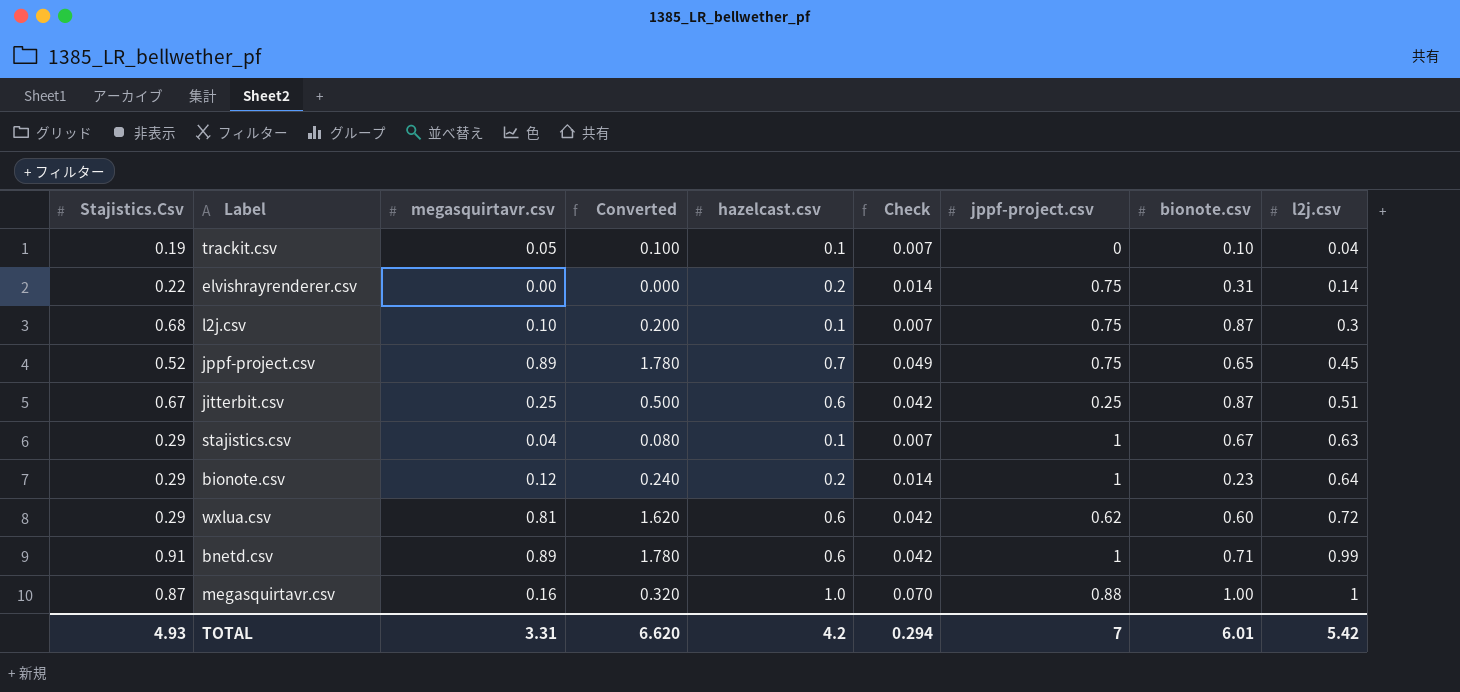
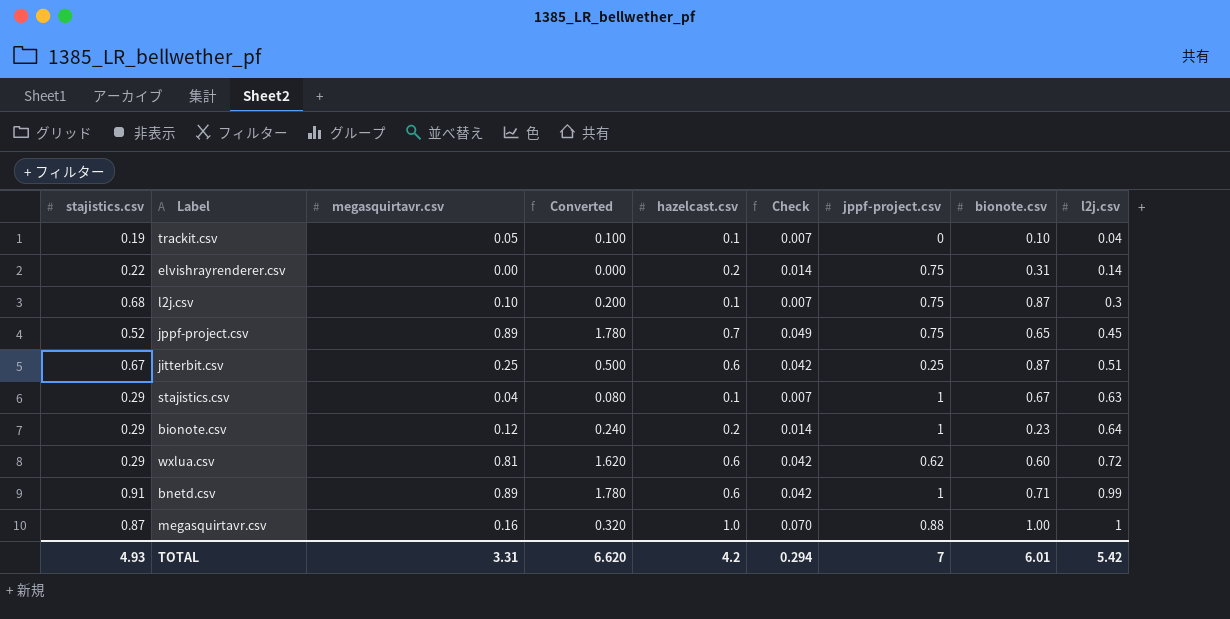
column name: Stajistics.Csv -> stajistics.csv

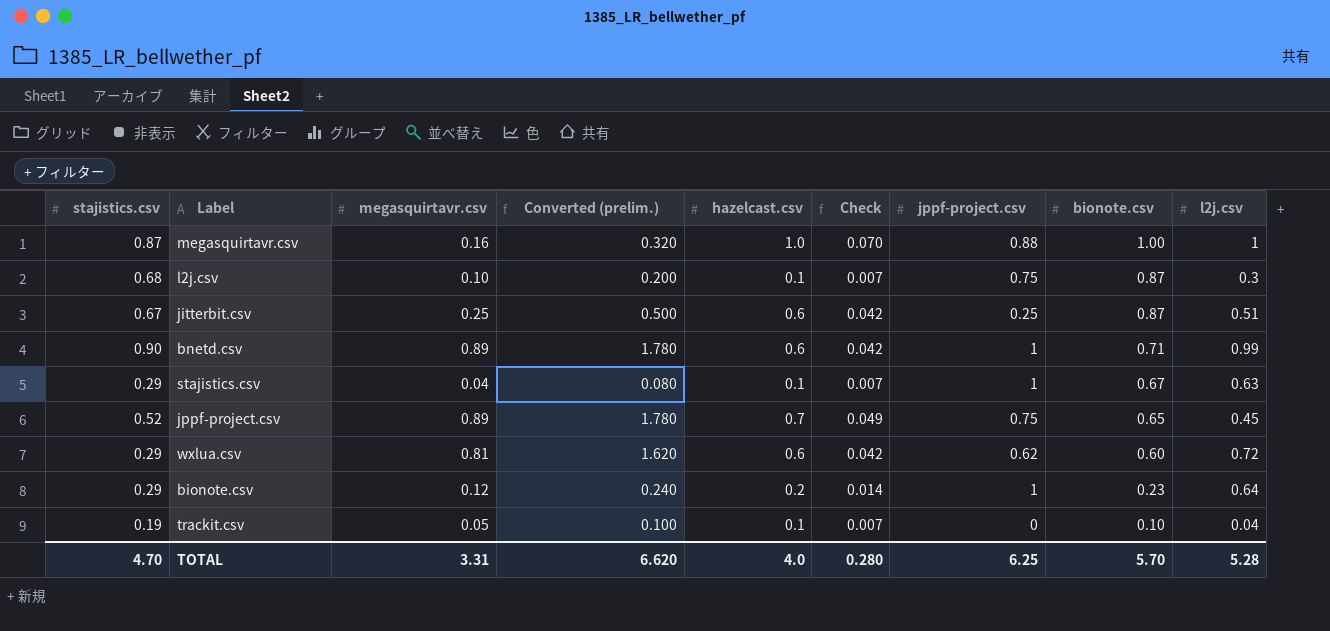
row order: l2j.csv ascending -> bionote.csv descending
column name: Converted -> Converted (prelim.)
row elvishrayrenderer.csv: 0.22 | 0.00 | 0.000 | 0.2 | 0.014 | 0.75 | 0.31 | 0.14 -> none
bnetd.csv | stajistics.csv: 0.91 -> 0.90
TOTAL | stajistics.csv: 4.93 -> 4.70
TOTAL | hazelcast.csv: 4.2 -> 4.0
TOTAL | Check: 0.294 -> 0.280
TOTAL | jppf-project.csv: 7 -> 6.25
TOTAL | bionote.csv: 6.01 -> 5.70
TOTAL | l2j.csv: 5.42 -> 5.28

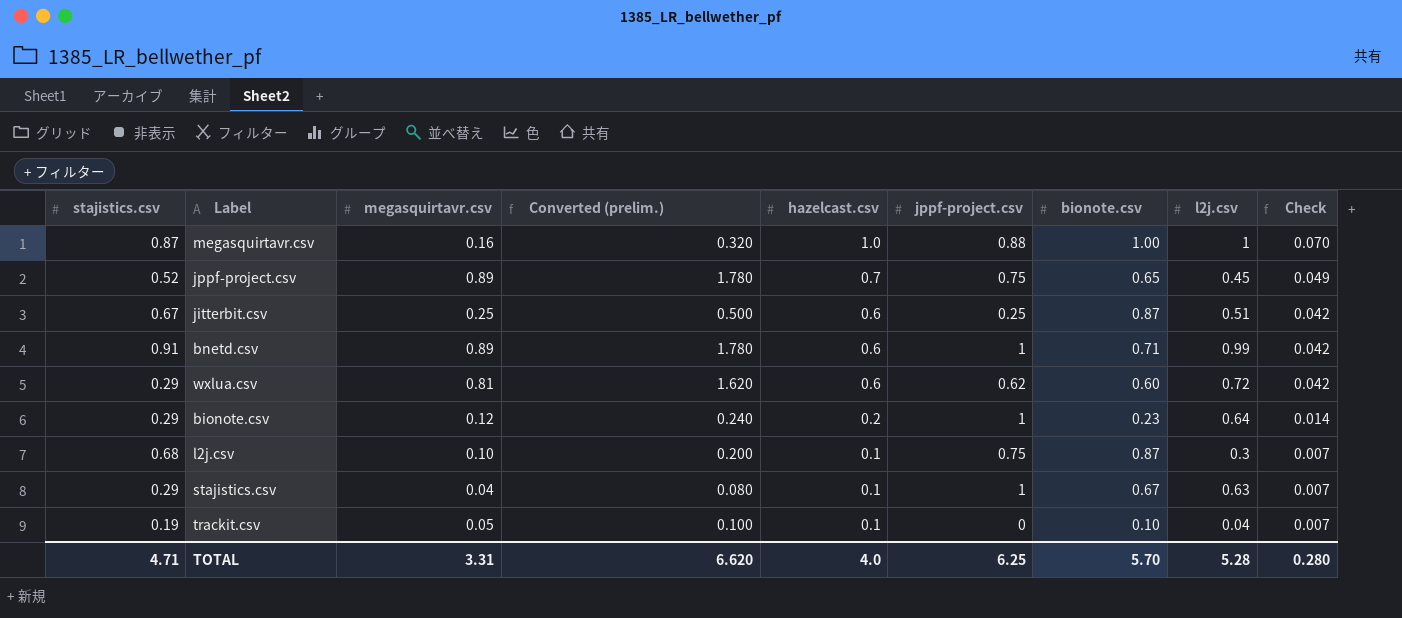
row order: bionote.csv descending -> hazelcast.csv descending
column Check | position: 6 -> 9
bnetd.csv | stajistics.csv: 0.90 -> 0.91
TOTAL | stajistics.csv: 4.70 -> 4.71

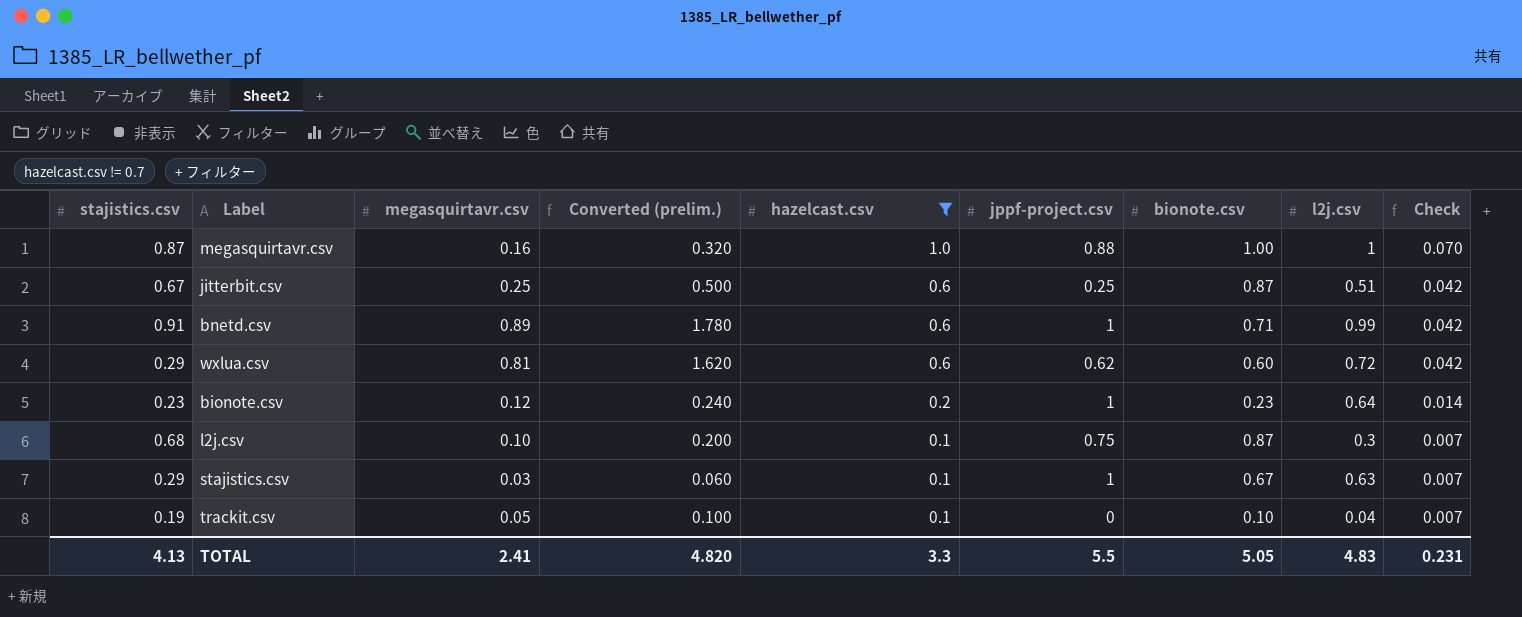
filter: none -> hazelcast.csv != 0.7
bionote.csv | stajistics.csv: 0.29 -> 0.23
stajistics.csv | megasquirtavr.csv: 0.04 -> 0.03
stajistics.csv | Converted (prelim.): 0.080 -> 0.060
TOTAL | stajistics.csv: 4.71 -> 4.13
TOTAL | megasquirtavr.csv: 3.31 -> 2.41
TOTAL | Converted (prelim.): 6.620 -> 4.820
TOTAL | hazelcast.csv: 4.0 -> 3.3
TOTAL | jppf-project.csv: 6.25 -> 5.5
TOTAL | bionote.csv: 5.70 -> 5.05
TOTAL | l2j.csv: 5.28 -> 4.83
TOTAL | Check: 0.280 -> 0.231

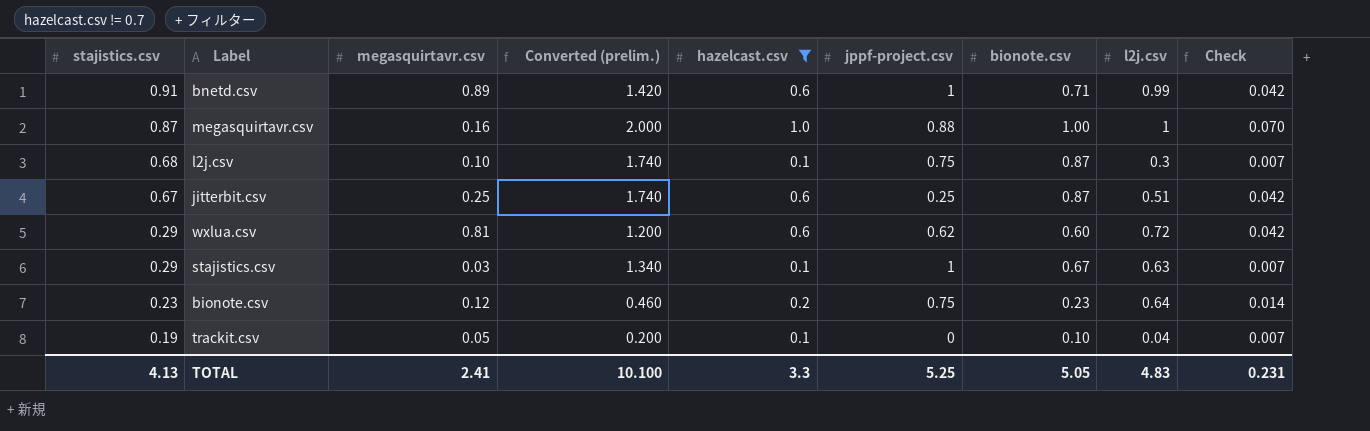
row order: hazelcast.csv descending -> stajistics.csv descending
column Converted (prelim.) | formula: [megasquirtavr.csv] * 2 -> [bionote.csv] * 2
bionote.csv | jppf-project.csv: 1 -> 0.75
TOTAL | Converted (prelim.): 4.820 -> 10.100
TOTAL | jppf-project.csv: 5.5 -> 5.25

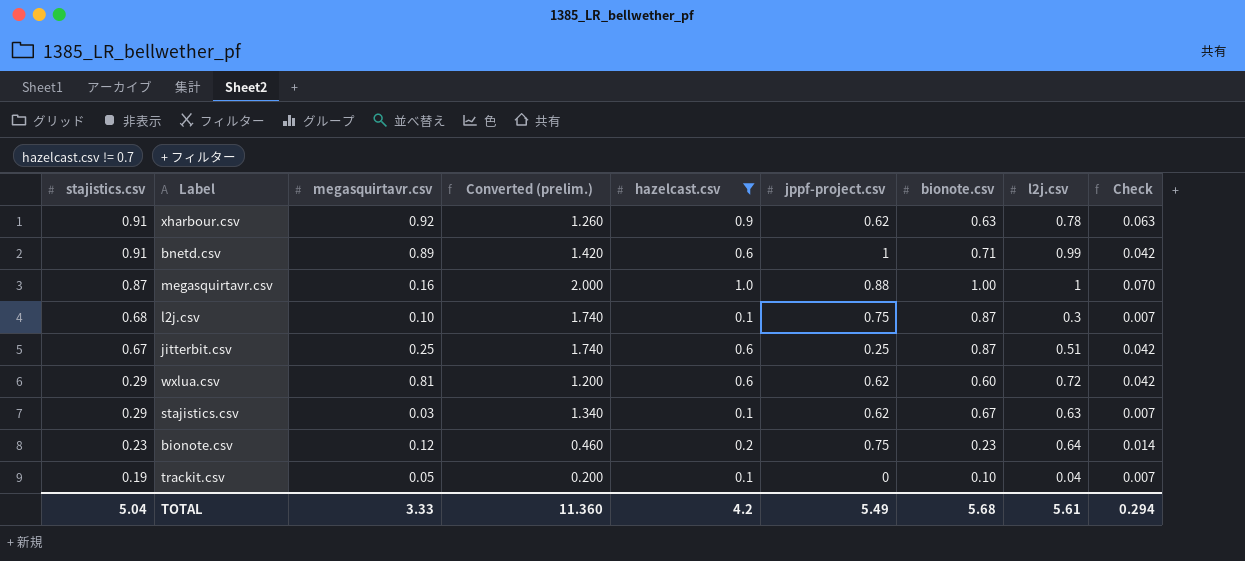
row xharbour.csv: none -> 0.91 | 0.92 | 1.260 | 0.9 | 0.62 | 0.63 | 0.78 | 0.063
stajistics.csv | jppf-project.csv: 1 -> 0.62
TOTAL | stajistics.csv: 4.13 -> 5.04
TOTAL | megasquirtavr.csv: 2.41 -> 3.33
TOTAL | Converted (prelim.): 10.100 -> 11.360
TOTAL | hazelcast.csv: 3.3 -> 4.2
TOTAL | jppf-project.csv: 5.25 -> 5.49
TOTAL | bionote.csv: 5.05 -> 5.68
TOTAL | l2j.csv: 4.83 -> 5.61
TOTAL | Check: 0.231 -> 0.294

